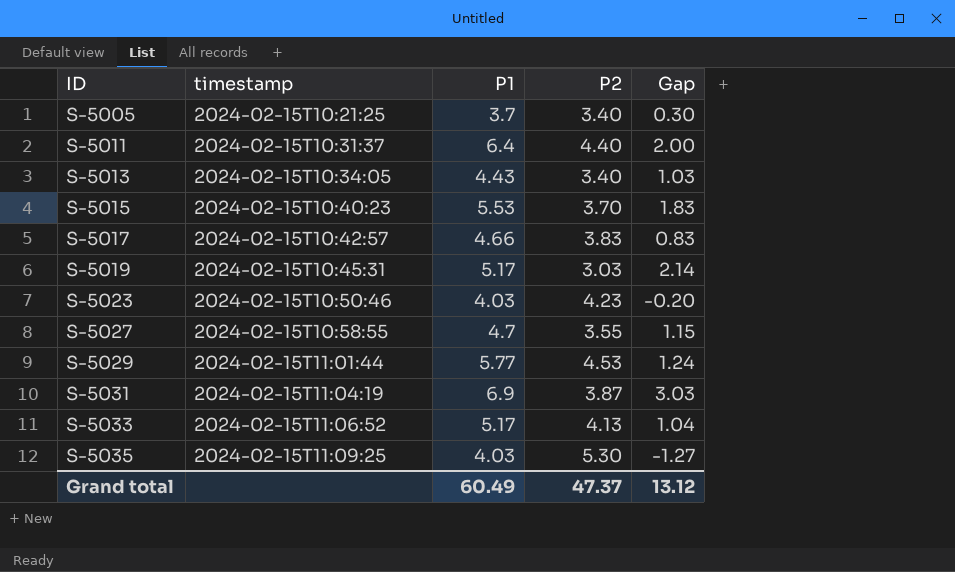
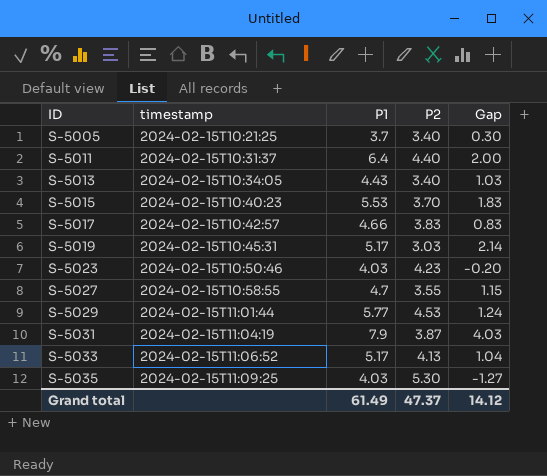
S-5031 | P1: 6.9 -> 7.9
S-5031 | Gap: 3.03 -> 4.03
Grand total | P1: 60.49 -> 61.49
Grand total | Gap: 13.12 -> 14.12

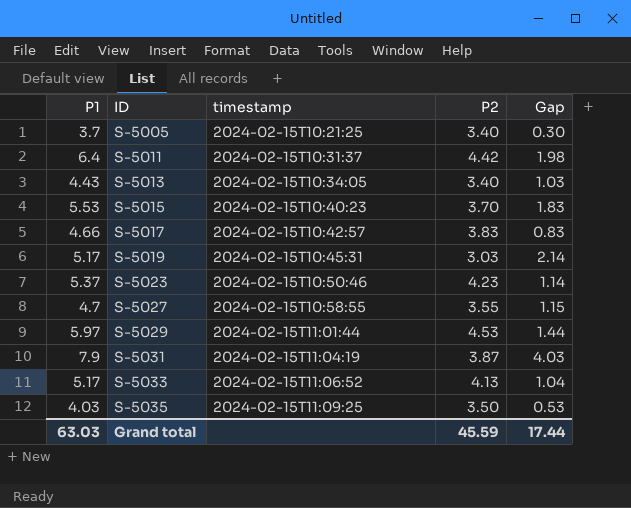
column P1 | position: 3 -> 1
S-5011 | P2: 4.40 -> 4.42
S-5011 | Gap: 2.00 -> 1.98
S-5023 | P1: 4.03 -> 5.37
S-5023 | Gap: -0.20 -> 1.14
S-5029 | P1: 5.77 -> 5.97
S-5029 | Gap: 1.24 -> 1.44
S-5035 | P2: 5.30 -> 3.50
S-5035 | Gap: -1.27 -> 0.53
Grand total | P1: 61.49 -> 63.03
Grand total | P2: 47.37 -> 45.59
Grand total | Gap: 14.12 -> 17.44

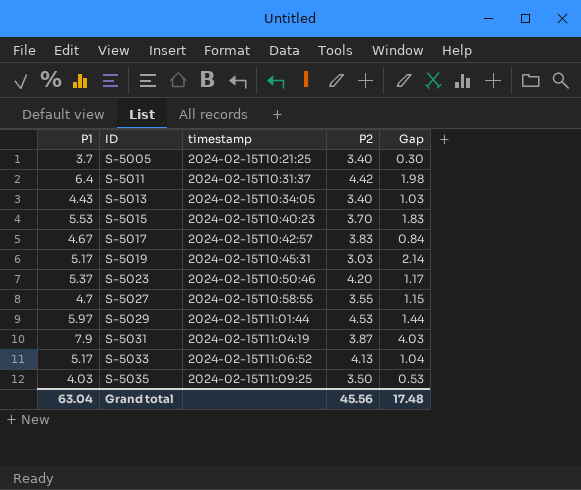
S-5017 | P1: 4.66 -> 4.67
S-5017 | Gap: 0.83 -> 0.84
S-5023 | P2: 4.23 -> 4.20
S-5023 | Gap: 1.14 -> 1.17
Grand total | P1: 63.03 -> 63.04
Grand total | P2: 45.59 -> 45.56
Grand total | Gap: 17.44 -> 17.48

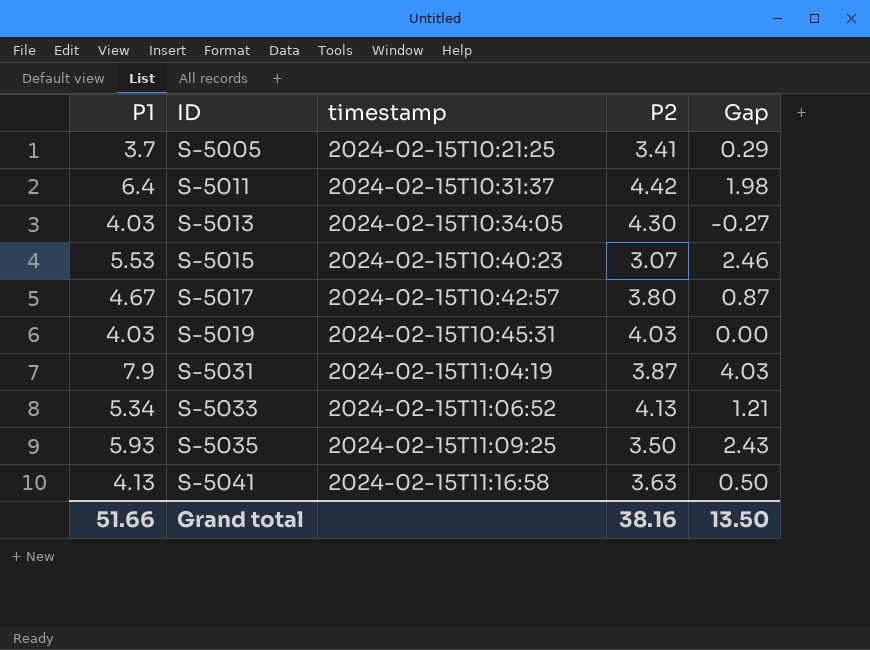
row S-5023: 5.37 | 2024-02-15T10:50:46 | 4.20 | 1.17 -> none
row S-5027: 4.7 | 2024-02-15T10:58:55 | 3.55 | 1.15 -> none
row S-5029: 5.97 | 2024-02-15T11:01:44 | 4.53 | 1.44 -> none
S-5005 | P2: 3.40 -> 3.41
S-5005 | Gap: 0.30 -> 0.29
S-5013 | P1: 4.43 -> 4.03
S-5013 | P2: 3.40 -> 4.30
S-5013 | Gap: 1.03 -> -0.27
S-5015 | P2: 3.70 -> 3.07
S-5015 | Gap: 1.83 -> 2.46
S-5017 | P2: 3.83 -> 3.80
S-5017 | Gap: 0.84 -> 0.87
S-5019 | P1: 5.17 -> 4.03
S-5019 | P2: 3.03 -> 4.03
S-5019 | Gap: 2.14 -> 0.00
S-5033 | P1: 5.17 -> 5.34
S-5033 | Gap: 1.04 -> 1.21
S-5035 | P1: 4.03 -> 5.93
S-5035 | Gap: 0.53 -> 2.43
row S-5041: none -> 4.13 | 2024-02-15T11:16:58 | 3.63 | 0.50
Grand total | P1: 63.04 -> 51.66
Grand total | P2: 45.56 -> 38.16
Grand total | Gap: 17.48 -> 13.50

